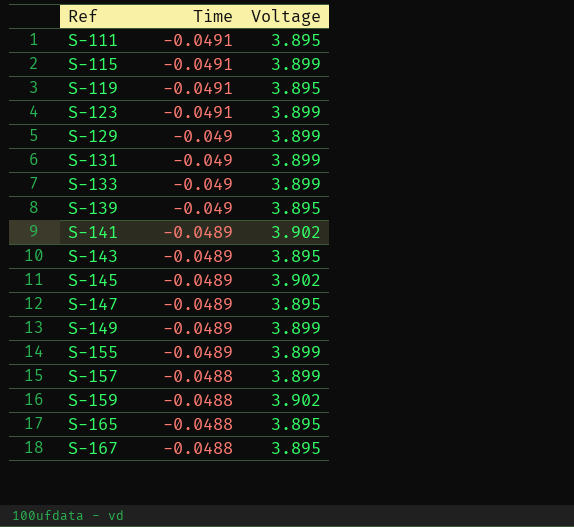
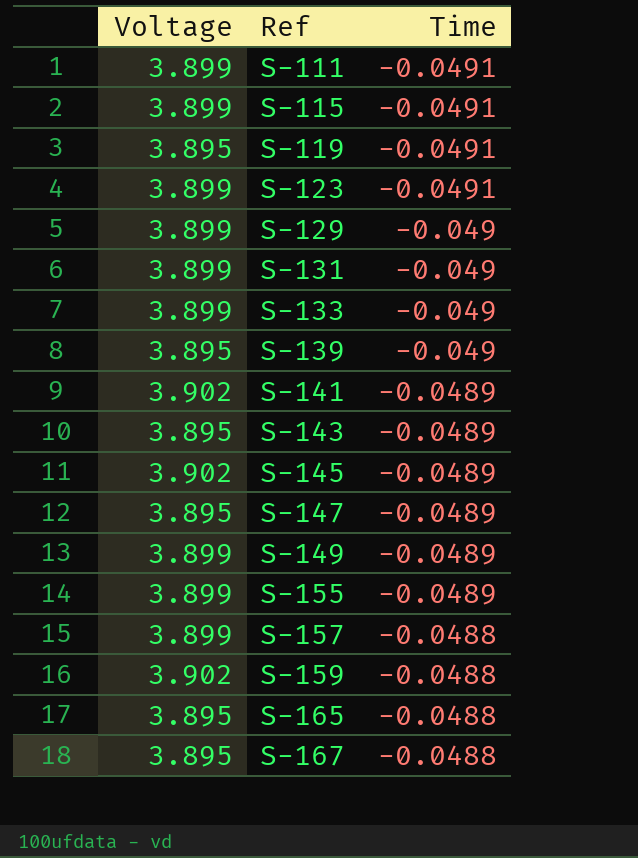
column Voltage | position: 3 -> 1
S-111 | Voltage: 3.895 -> 3.899

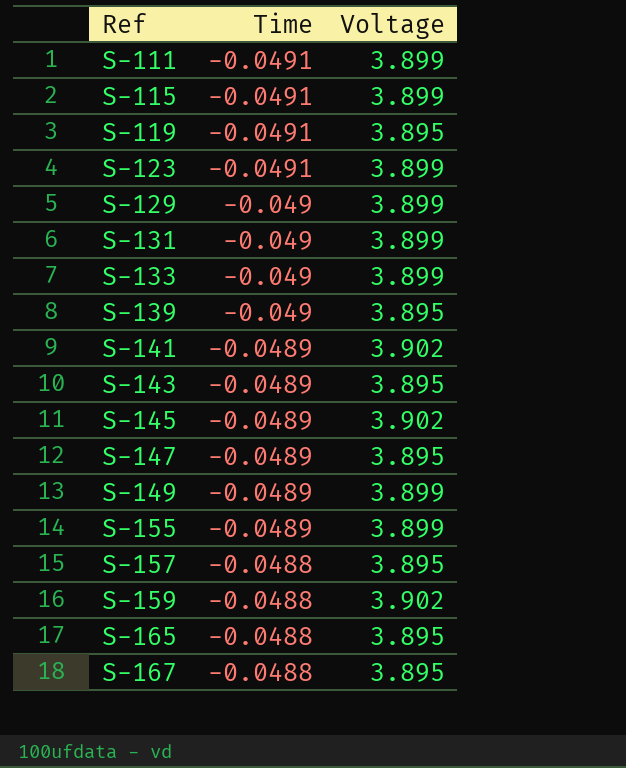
column Voltage | position: 1 -> 3
S-157 | Voltage: 3.899 -> 3.895

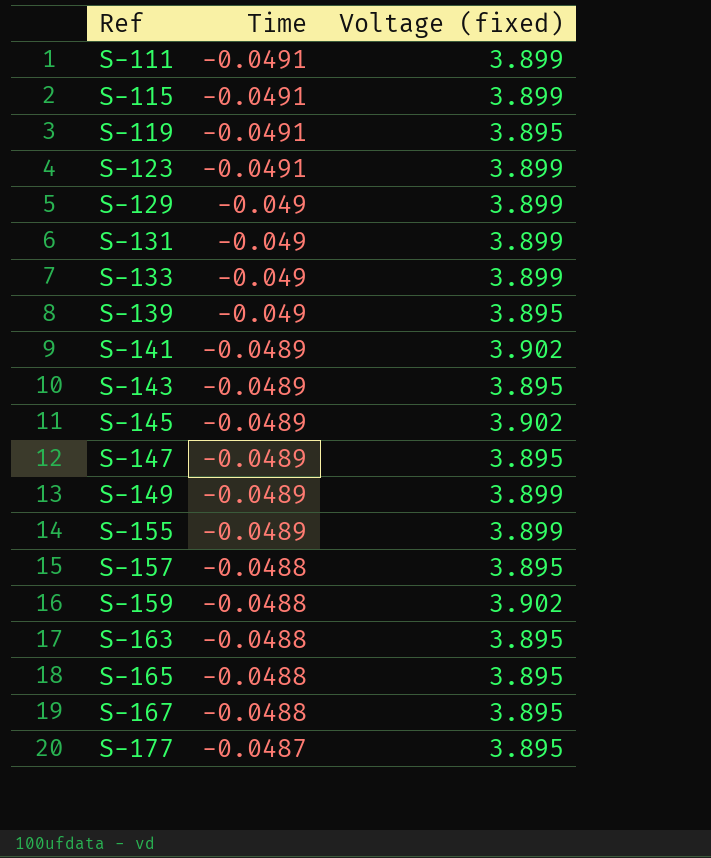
column name: Voltage -> Voltage (fixed)
row S-163: none -> -0.0488 | 3.895
row S-177: none -> -0.0487 | 3.895

